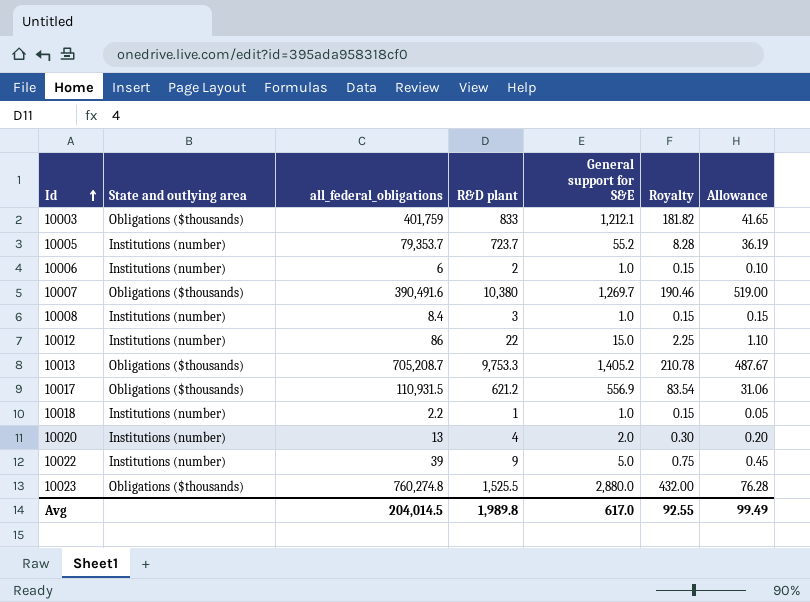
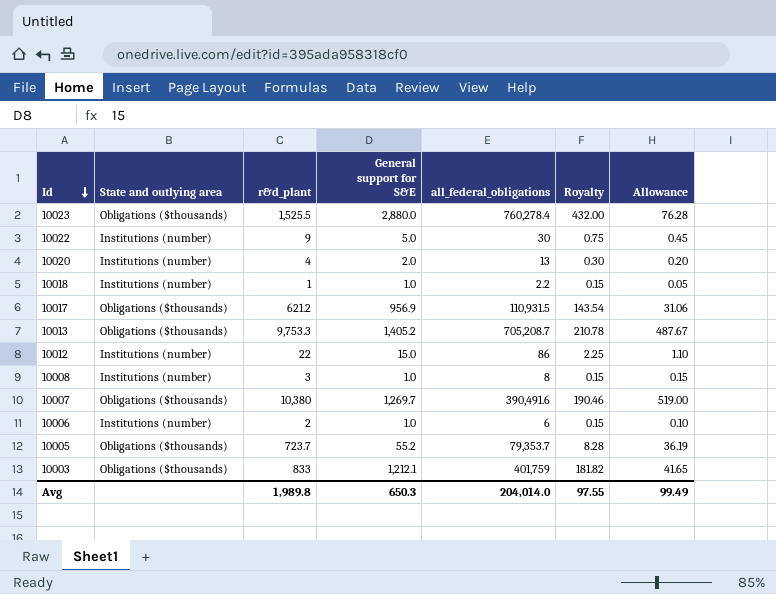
row order: Id ascending -> Id descending
column name: R&D plant -> r&d_plant
column all_federal_obligations | position: 3 -> 5
10023 | all_federal_obligations: 760,274.8 -> 760,278.4
10022 | all_federal_obligations: 39 -> 30
10017 | General support for S&E: 556.9 -> 956.9
10017 | Royalty: 83.54 -> 143.54
10008 | all_federal_obligations: 8.4 -> 8
10005 | State and outlying area: Institutions (number) -> Obligations ($thousands)
Avg | General support for S&E: 617.0 -> 650.3
Avg | all_federal_obligations: 204,014.5 -> 204,014.0
Avg | Royalty: 92.55 -> 97.55

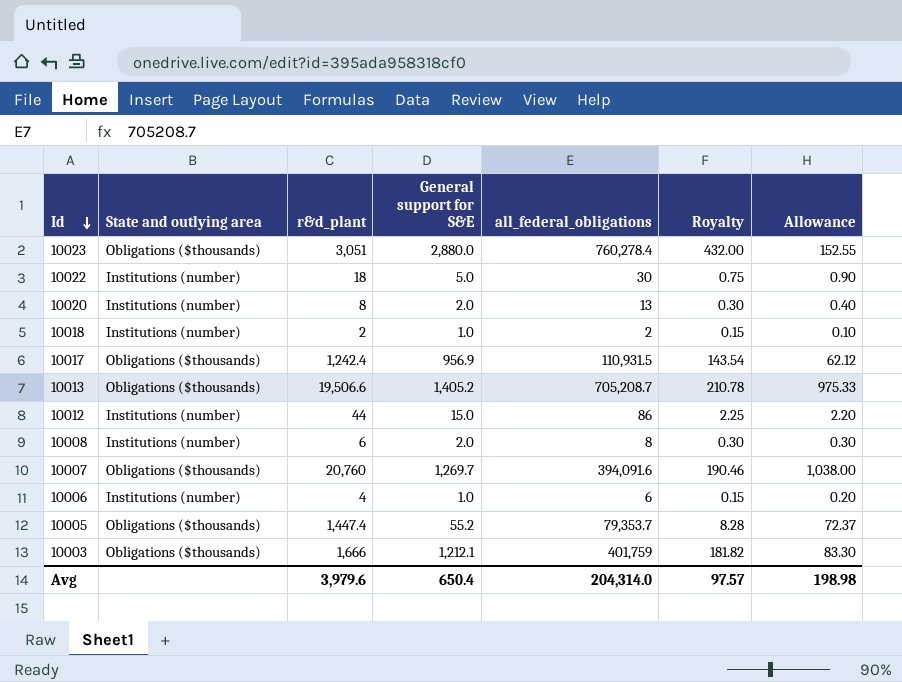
10023 | r&d_plant: 1,525.5 -> 3,051
10023 | Allowance: 76.28 -> 152.55
10022 | r&d_plant: 9 -> 18
10022 | Allowance: 0.45 -> 0.90
10020 | r&d_plant: 4 -> 8
10020 | Allowance: 0.20 -> 0.40
10018 | r&d_plant: 1 -> 2
10018 | all_federal_obligations: 2.2 -> 2
10018 | Allowance: 0.05 -> 0.10
10017 | r&d_plant: 621.2 -> 1,242.4
10017 | Allowance: 31.06 -> 62.12
10013 | r&d_plant: 9,753.3 -> 19,506.6
10013 | Allowance: 487.67 -> 975.33
10012 | r&d_plant: 22 -> 44
10012 | Allowance: 1.10 -> 2.20
10008 | r&d_plant: 3 -> 6
10008 | General support for S&E: 1.0 -> 2.0
10008 | Royalty: 0.15 -> 0.30
10008 | Allowance: 0.15 -> 0.30
10007 | r&d_plant: 10,380 -> 20,760
10007 | all_federal_obligations: 390,491.6 -> 394,091.6
10007 | Allowance: 519.00 -> 1,038.00
10006 | r&d_plant: 2 -> 4
10006 | Allowance: 0.10 -> 0.20
10005 | r&d_plant: 723.7 -> 1,447.4
10005 | Allowance: 36.19 -> 72.37
10003 | r&d_plant: 833 -> 1,666
10003 | Allowance: 41.65 -> 83.30
Avg | r&d_plant: 1,989.8 -> 3,979.6
Avg | General support for S&E: 650.3 -> 650.4
Avg | all_federal_obligations: 204,014.0 -> 204,314.0
Avg | Royalty: 97.55 -> 97.57
Avg | Allowance: 99.49 -> 198.98

